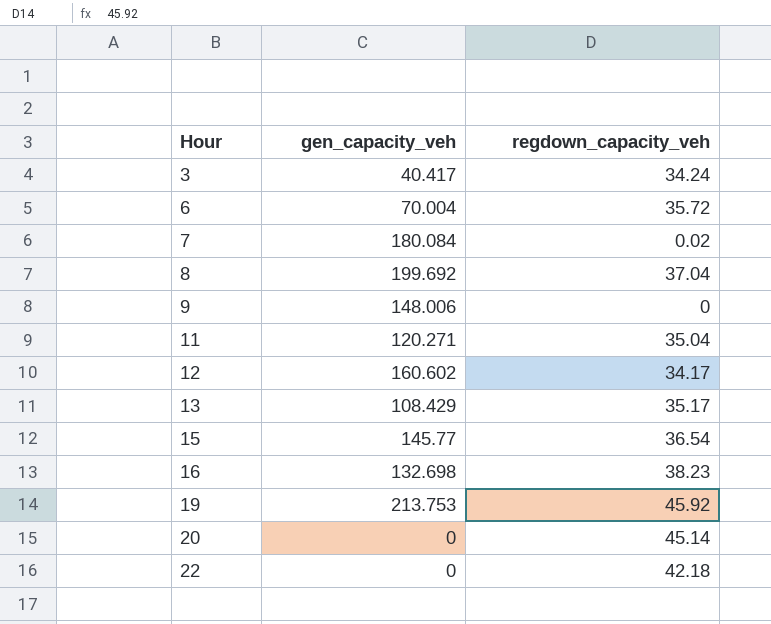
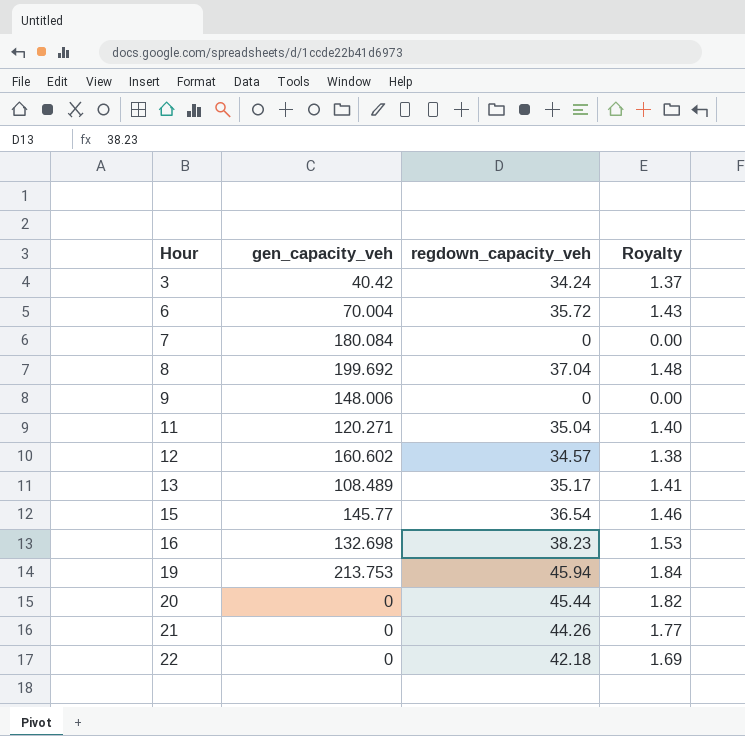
column Royalty | formula: none -> [regdown_capacity_veh] * 0.04
3 | gen_capacity_veh: 40.417 -> 40.42
7 | regdown_capacity_veh: 0.02 -> 0
12 | regdown_capacity_veh: 34.17 -> 34.57
13 | gen_capacity_veh: 108.429 -> 108.489
19 | regdown_capacity_veh: 45.92 -> 45.94
20 | regdown_capacity_veh: 45.14 -> 45.44
row 21: none -> 0 | 44.26 | 1.77

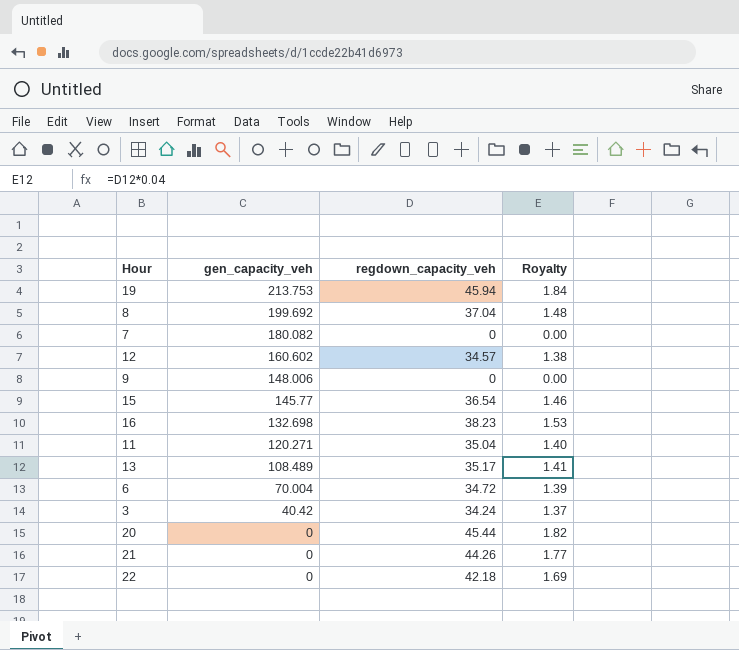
row order: Hour ascending -> gen_capacity_veh descending
7 | gen_capacity_veh: 180.084 -> 180.082
6 | regdown_capacity_veh: 35.72 -> 34.72
6 | Royalty: 1.43 -> 1.39

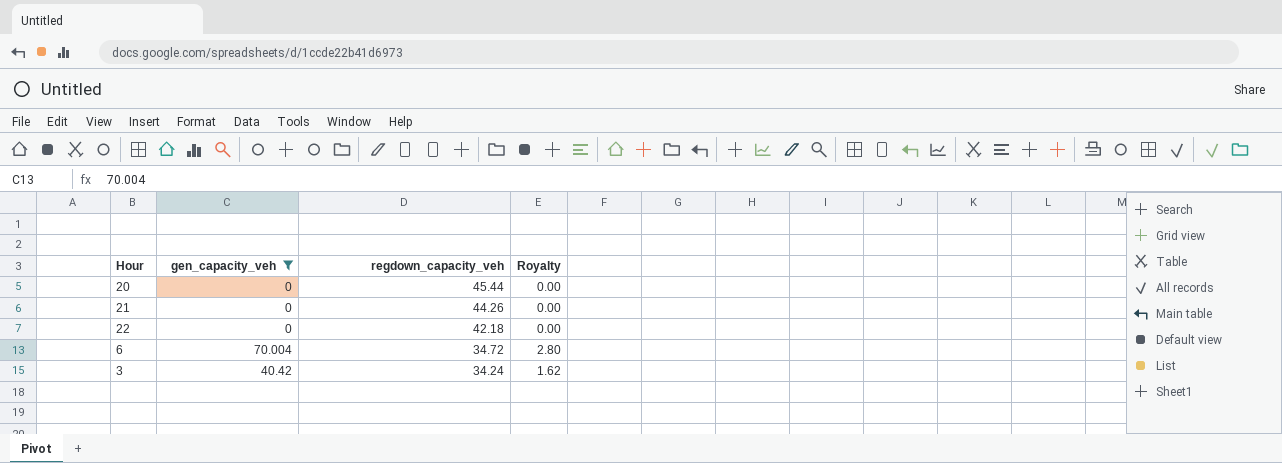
filter: none -> gen_capacity_veh <= 70.004
row order: gen_capacity_veh descending -> regdown_capacity_veh descending
column Royalty | formula: [regdown_capacity_veh] * 0.04 -> [gen_capacity_veh] * 0.04

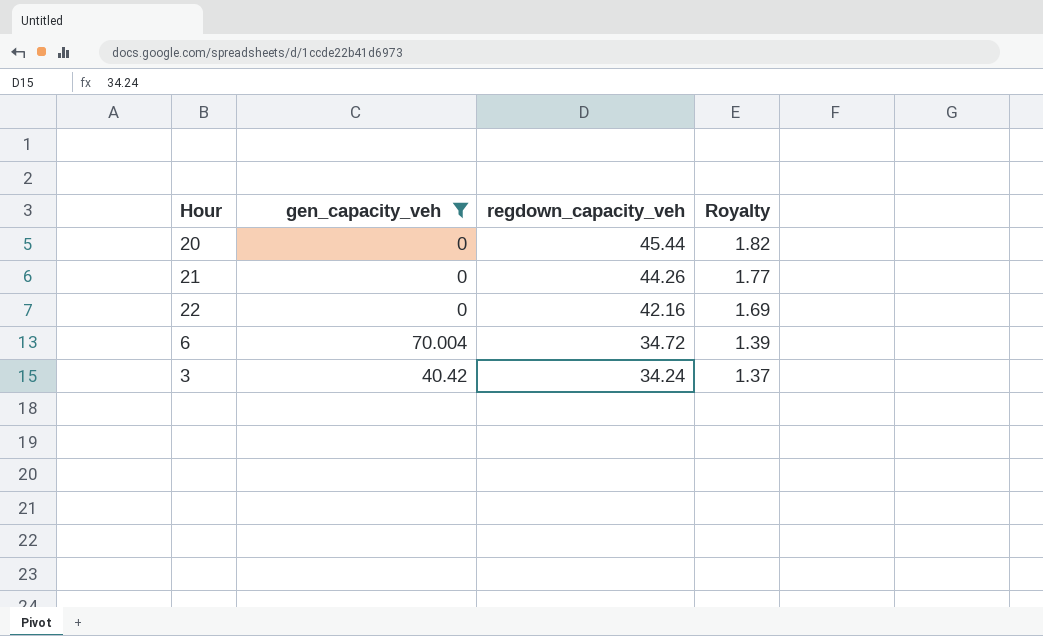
column Royalty | formula: [gen_capacity_veh] * 0.04 -> [regdown_capacity_veh] * 0.04
22 | regdown_capacity_veh: 42.18 -> 42.16

